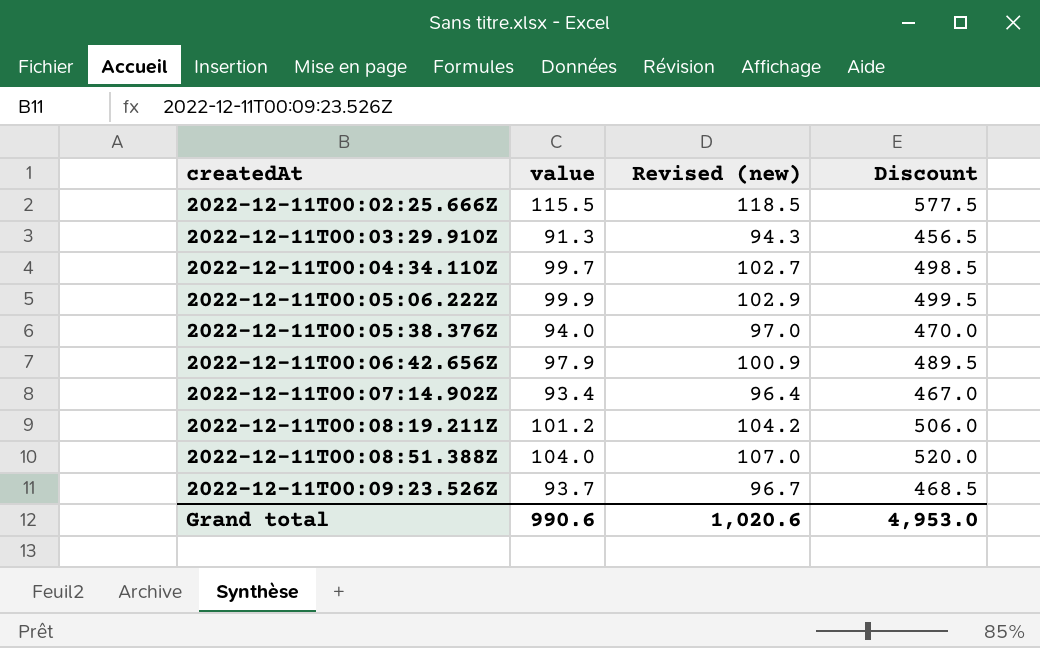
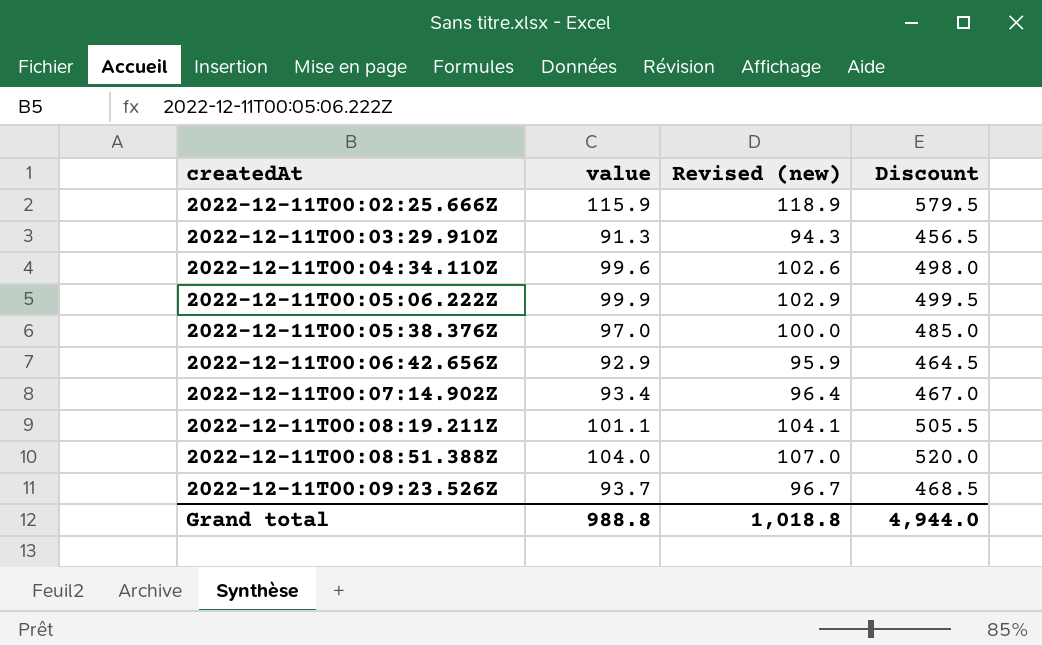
2022-12-11T00:02:25.666Z | value: 115.5 -> 115.9
2022-12-11T00:02:25.666Z | Revised (new): 118.5 -> 118.9
2022-12-11T00:02:25.666Z | Discount: 577.5 -> 579.5
2022-12-11T00:04:34.110Z | value: 99.7 -> 99.6
2022-12-11T00:04:34.110Z | Revised (new): 102.7 -> 102.6
2022-12-11T00:04:34.110Z | Discount: 498.5 -> 498.0
2022-12-11T00:05:38.376Z | value: 94.0 -> 97.0
2022-12-11T00:05:38.376Z | Revised (new): 97.0 -> 100.0
2022-12-11T00:05:38.376Z | Discount: 470.0 -> 485.0
2022-12-11T00:06:42.656Z | value: 97.9 -> 92.9
2022-12-11T00:06:42.656Z | Revised (new): 100.9 -> 95.9
2022-12-11T00:06:42.656Z | Discount: 489.5 -> 464.5
2022-12-11T00:08:19.211Z | value: 101.2 -> 101.1
2022-12-11T00:08:19.211Z | Revised (new): 104.2 -> 104.1
2022-12-11T00:08:19.211Z | Discount: 506.0 -> 505.5
Grand total | value: 990.6 -> 988.8
Grand total | Revised (new): 1,020.6 -> 1,018.8
Grand total | Discount: 4,953.0 -> 4,944.0

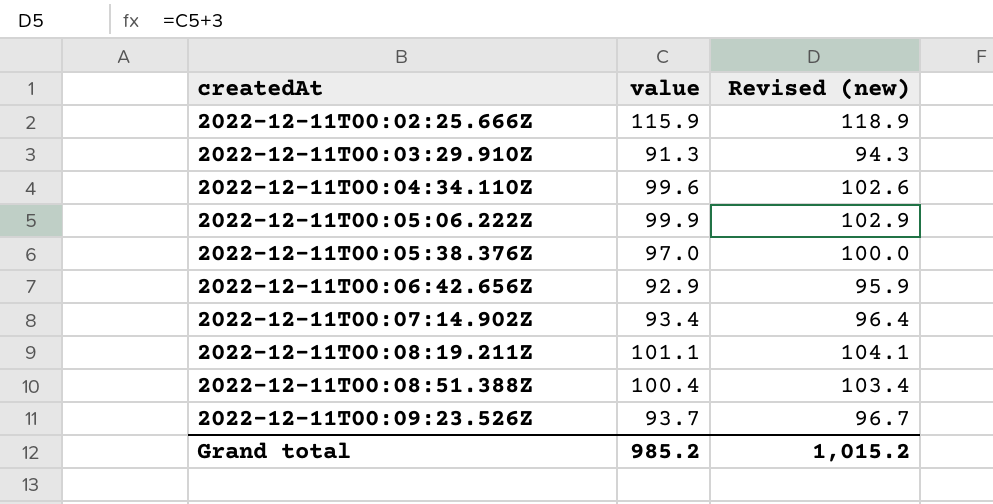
column Discount | formula: [value] * 5 -> none
2022-12-11T00:08:51.388Z | value: 104.0 -> 100.4
2022-12-11T00:08:51.388Z | Revised (new): 107.0 -> 103.4
Grand total | value: 988.8 -> 985.2
Grand total | Revised (new): 1,018.8 -> 1,015.2

